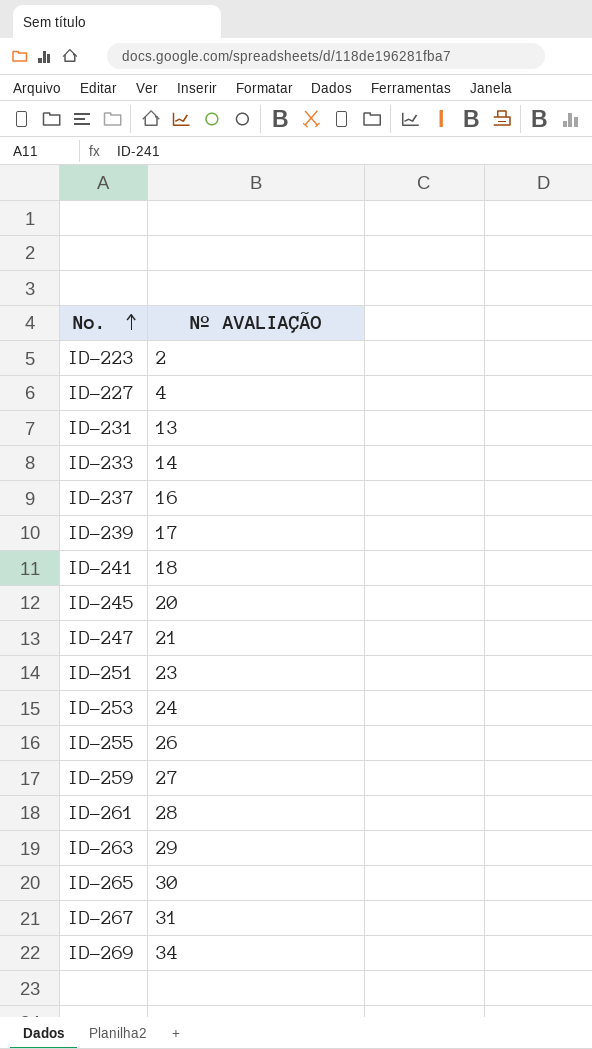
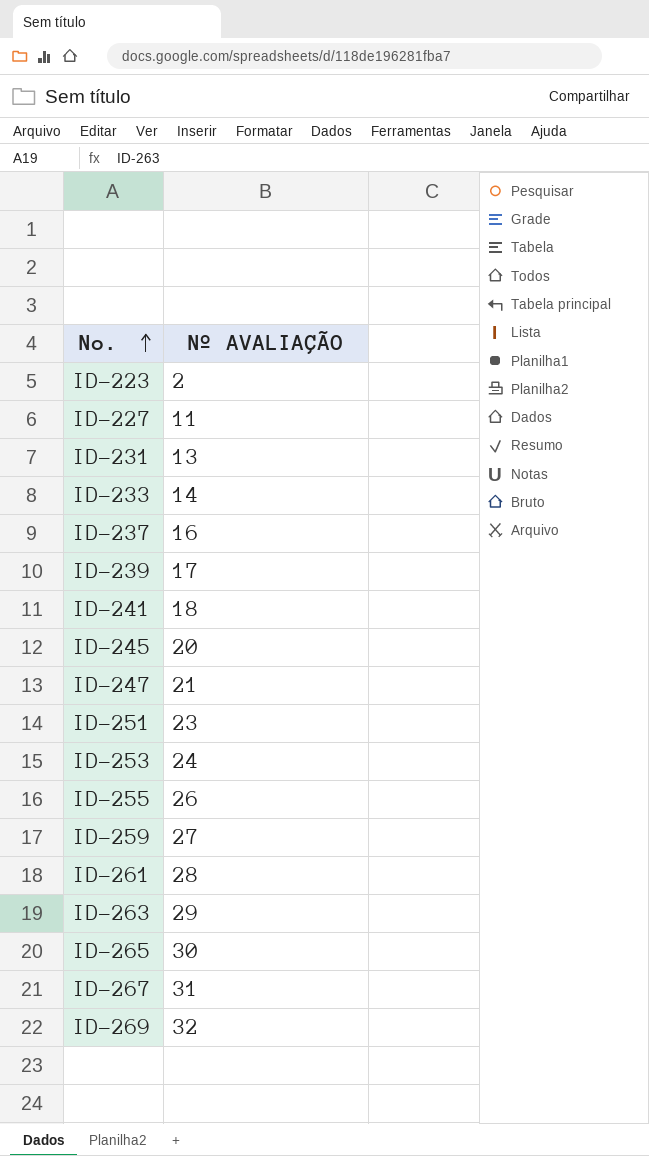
ID-227 | Nº AVALIAÇÃO: 4 -> 11
ID-269 | Nº AVALIAÇÃO: 34 -> 32

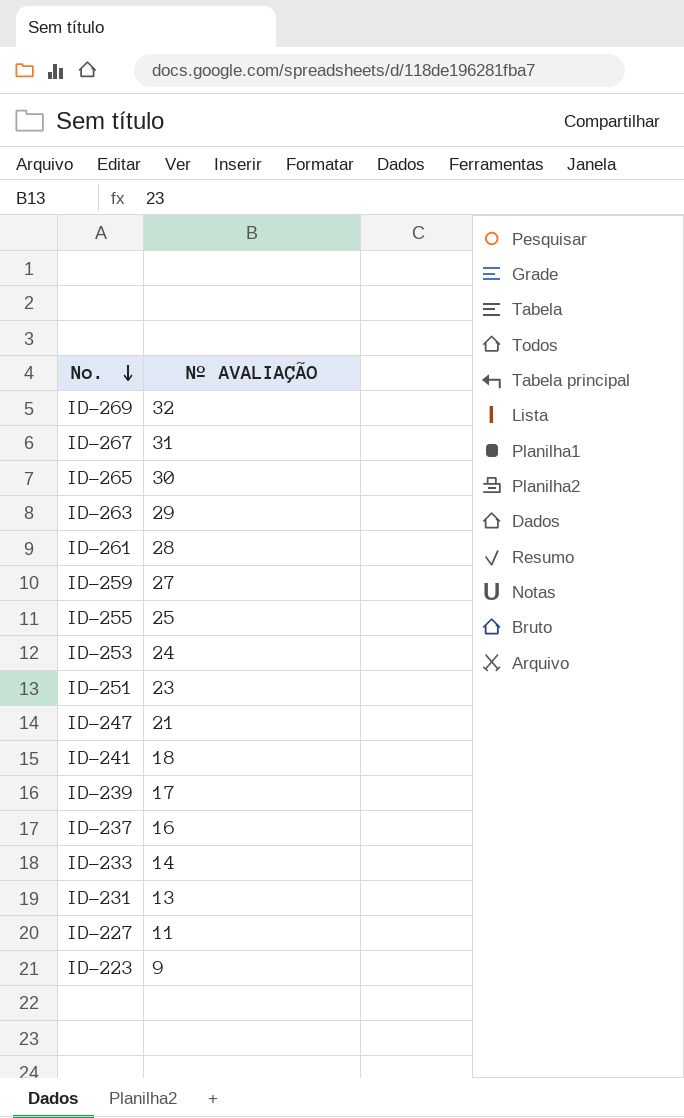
row order: No. ascending -> No. descending
row ID-245: 20 -> none
ID-255 | Nº AVALIAÇÃO: 26 -> 25
ID-223 | Nº AVALIAÇÃO: 2 -> 9

